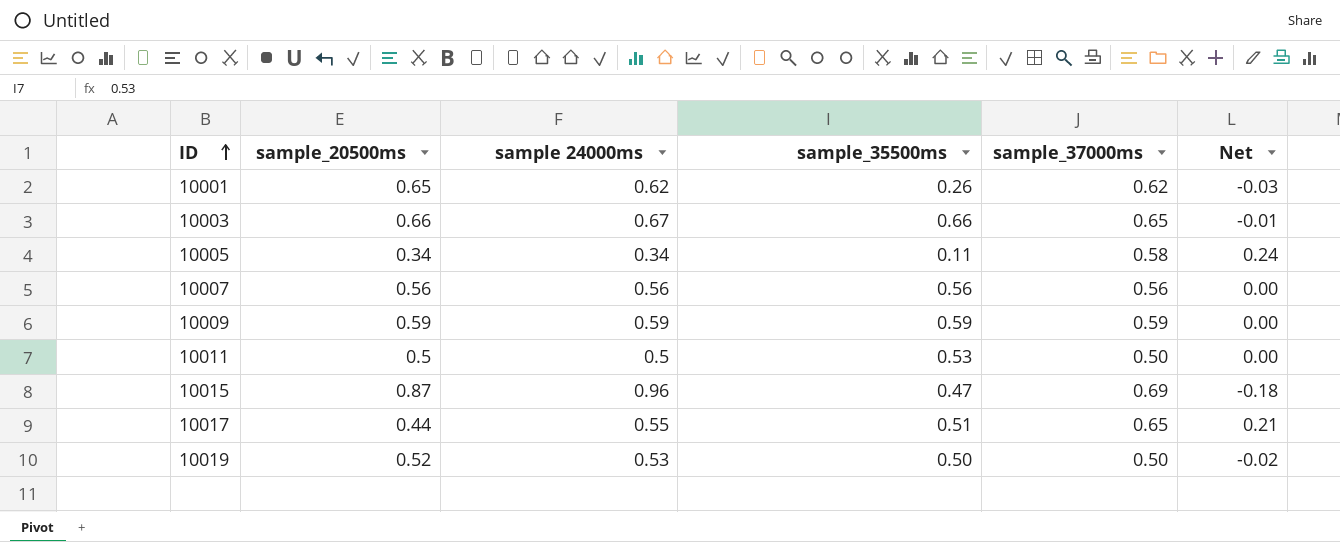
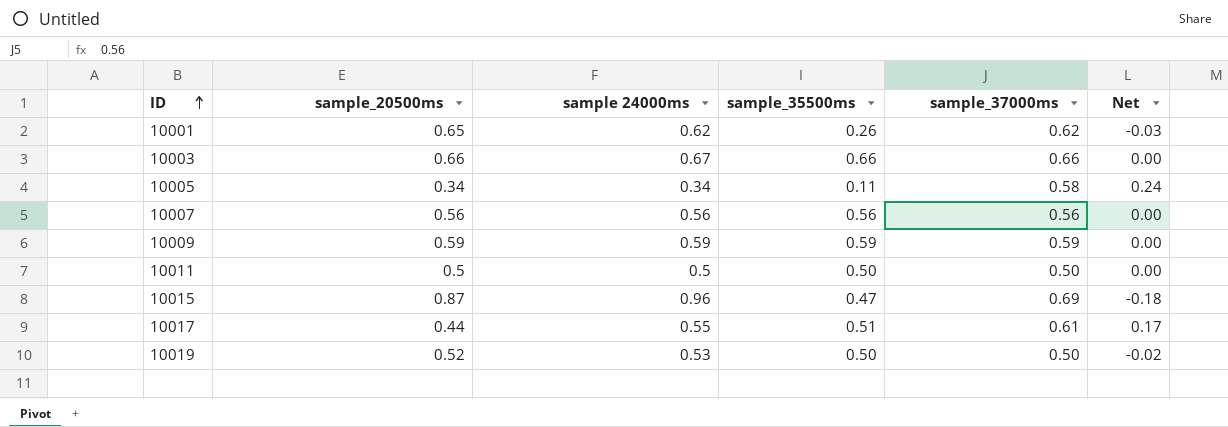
10003 | sample_37000ms: 0.65 -> 0.66
10003 | Net: -0.01 -> 0.00
10011 | sample_35500ms: 0.53 -> 0.50
10017 | sample_37000ms: 0.65 -> 0.61
10017 | Net: 0.21 -> 0.17

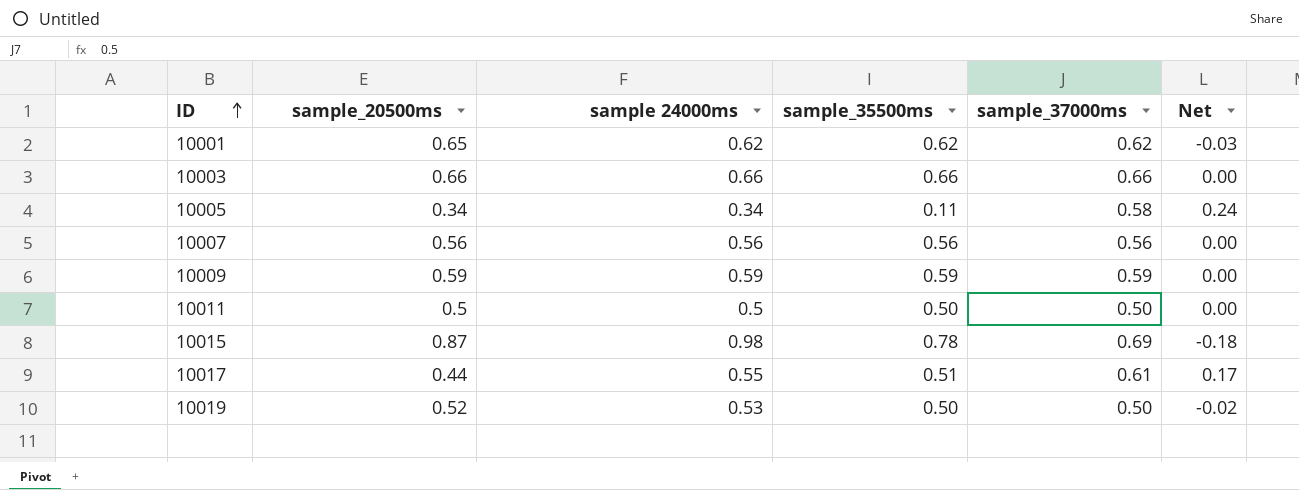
10001 | sample_35500ms: 0.26 -> 0.62
10003 | sample 24000ms: 0.67 -> 0.66
10015 | sample 24000ms: 0.96 -> 0.98
10015 | sample_35500ms: 0.47 -> 0.78

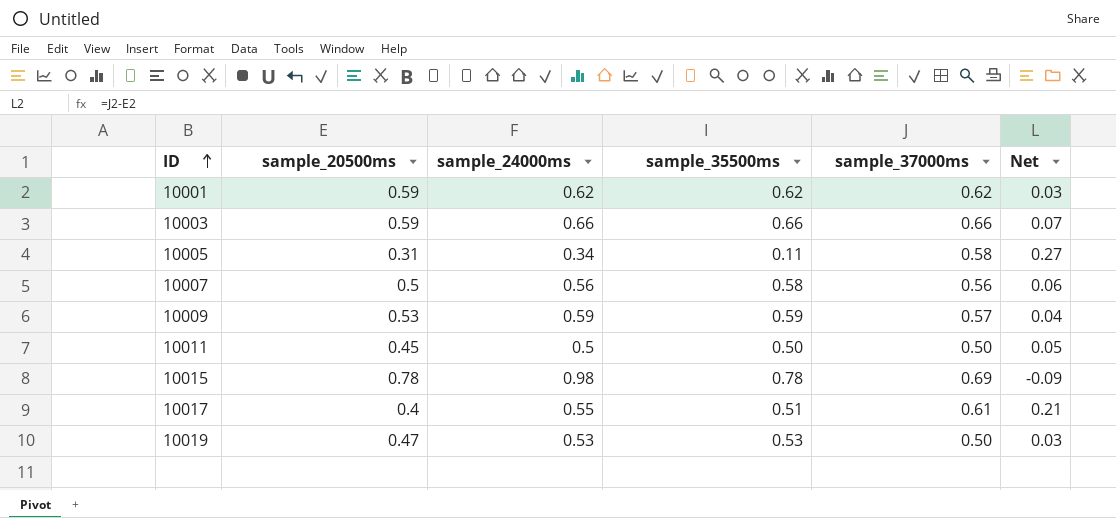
column name: sample 24000ms -> sample_24000ms
10001 | sample_20500ms: 0.65 -> 0.59
10001 | Net: -0.03 -> 0.03
10003 | sample_20500ms: 0.66 -> 0.59
10003 | Net: 0.00 -> 0.07
10005 | sample_20500ms: 0.34 -> 0.31
10005 | Net: 0.24 -> 0.27
10007 | sample_20500ms: 0.56 -> 0.5
10007 | sample_35500ms: 0.56 -> 0.58
10007 | Net: 0.00 -> 0.06
10009 | sample_20500ms: 0.59 -> 0.53
10009 | sample_37000ms: 0.59 -> 0.57
10009 | Net: 0.00 -> 0.04
10011 | sample_20500ms: 0.5 -> 0.45
10011 | Net: 0.00 -> 0.05
10015 | sample_20500ms: 0.87 -> 0.78
10015 | Net: -0.18 -> -0.09
10017 | sample_20500ms: 0.44 -> 0.4
10017 | Net: 0.17 -> 0.21
10019 | sample_20500ms: 0.52 -> 0.47
10019 | sample_35500ms: 0.50 -> 0.53
10019 | Net: -0.02 -> 0.03

